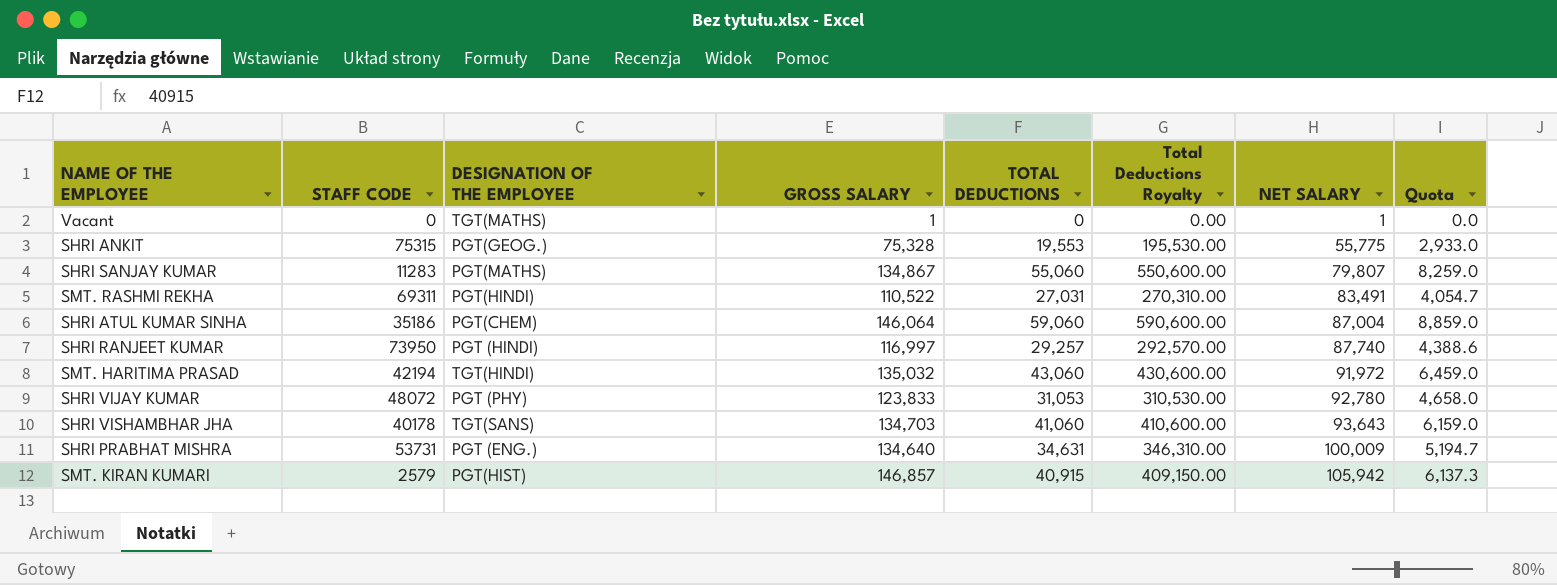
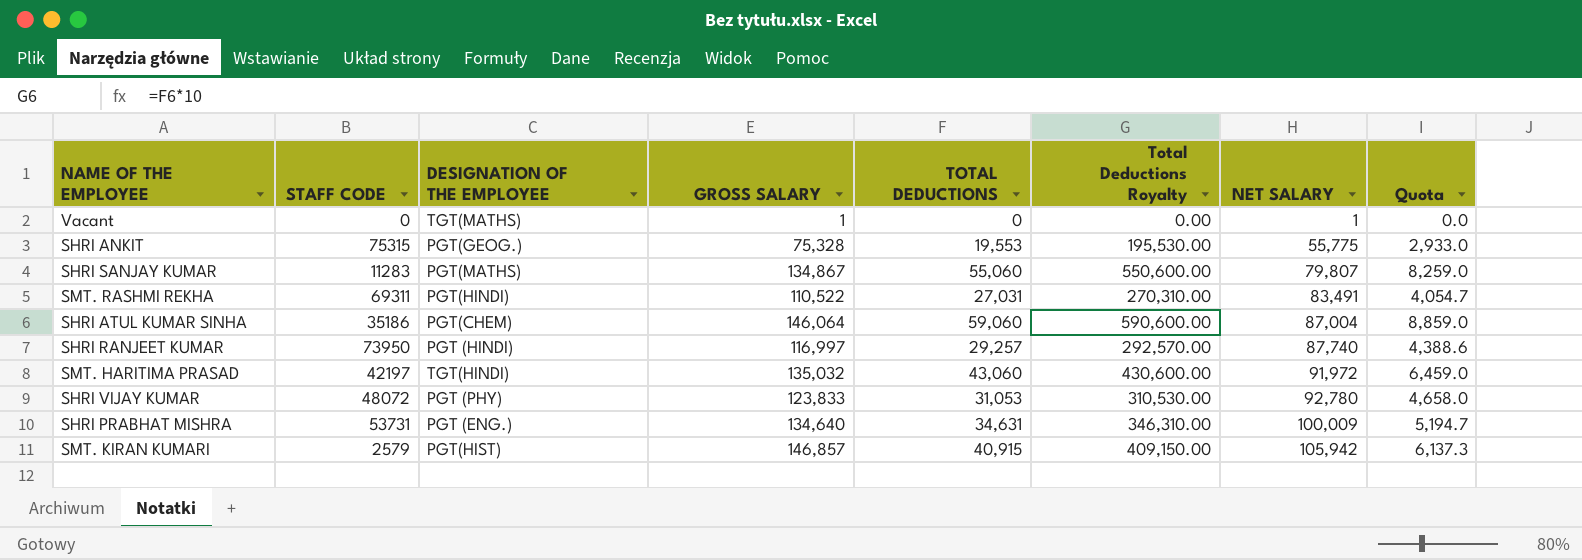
row SHRI VISHAMBHAR JHA: 40178 | TGT(SANS) | 134,703 | 41,060 | 410,600.00 | 93,643 | 6,159.0 -> none
SMT. HARITIMA PRASAD | STAFF CODE: 42194 -> 42197

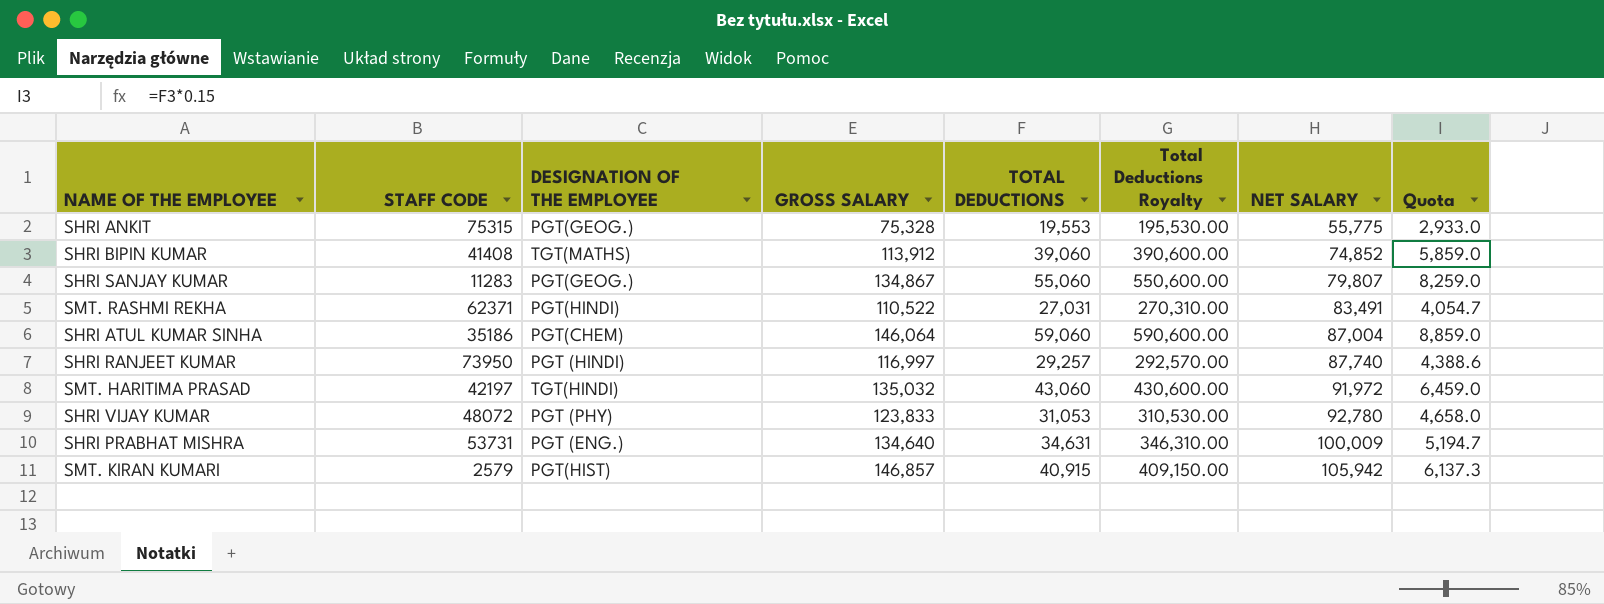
row Vacant: 0 | TGT(MATHS) | 1 | 0 | 0.00 | 1 | 0.0 -> none
row SHRI BIPIN KUMAR: none -> 41408 | TGT(MATHS) | 113,912 | 39,060 | 390,600.00 | 74,852 | 5,859.0
SHRI SANJAY KUMAR | DESIGNATION OF THE EMPLOYEE: PGT(MATHS) -> PGT(GEOG.)
SMT. RASHMI REKHA | STAFF CODE: 69311 -> 62371

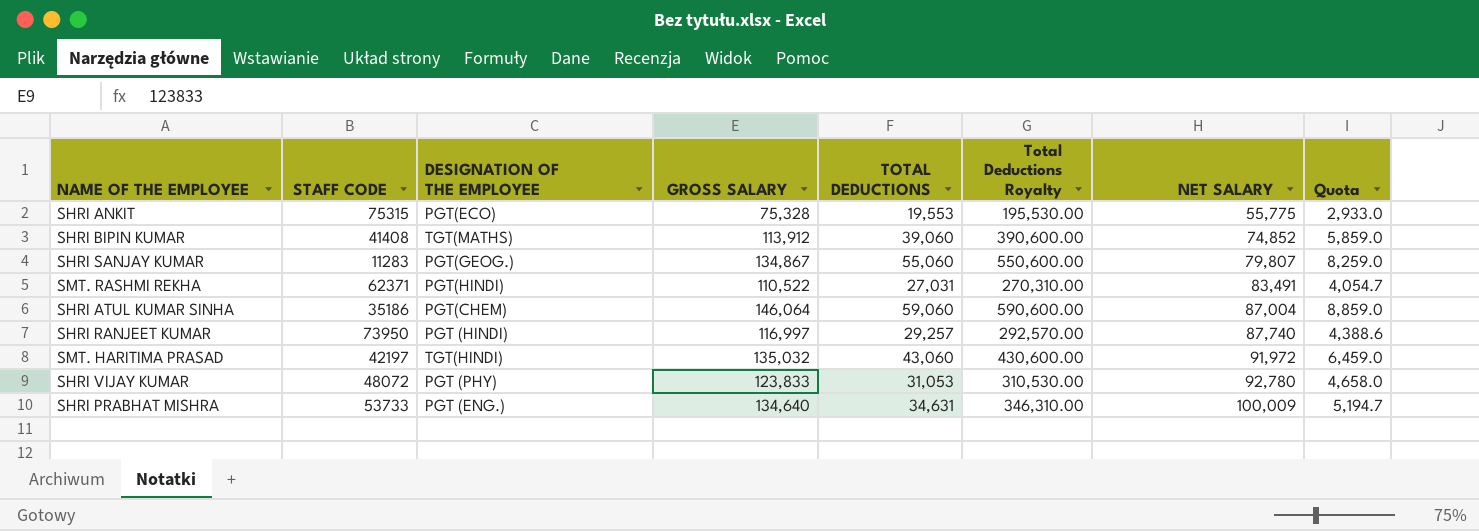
row SMT. KIRAN KUMARI: 2579 | PGT(HIST) | 146,857 | 40,915 | 409,150.00 | 105,942 | 6,137.3 -> none
SHRI ANKIT | DESIGNATION OF THE EMPLOYEE: PGT(GEOG.) -> PGT(ECO)
SHRI PRABHAT MISHRA | STAFF CODE: 53731 -> 53733

